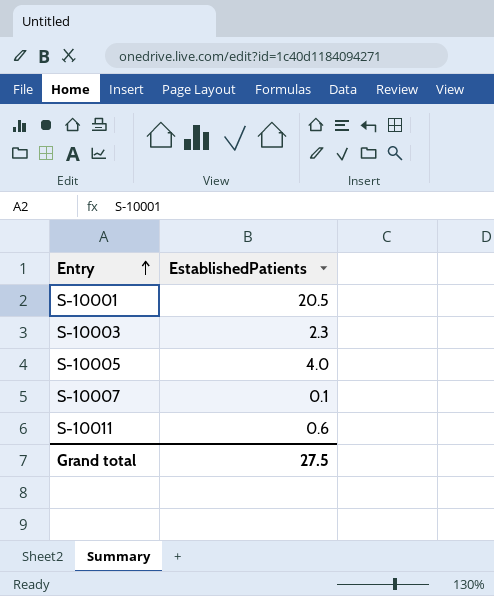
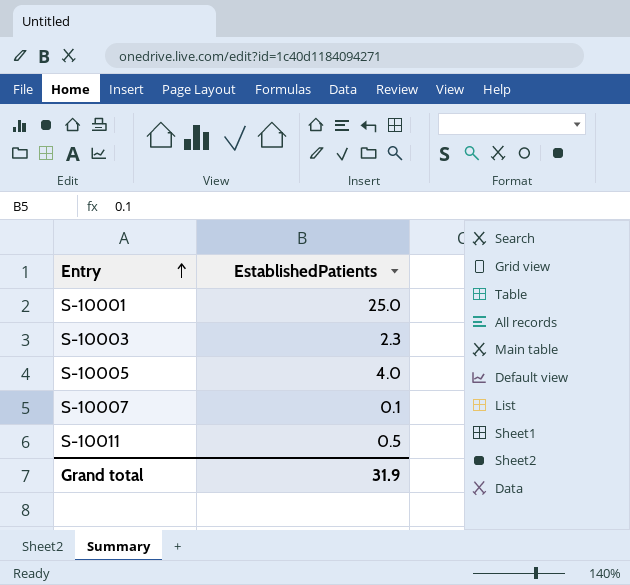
S-10001 | EstablishedPatients: 20.5 -> 25.0
S-10011 | EstablishedPatients: 0.6 -> 0.5
Grand total | EstablishedPatients: 27.5 -> 31.9

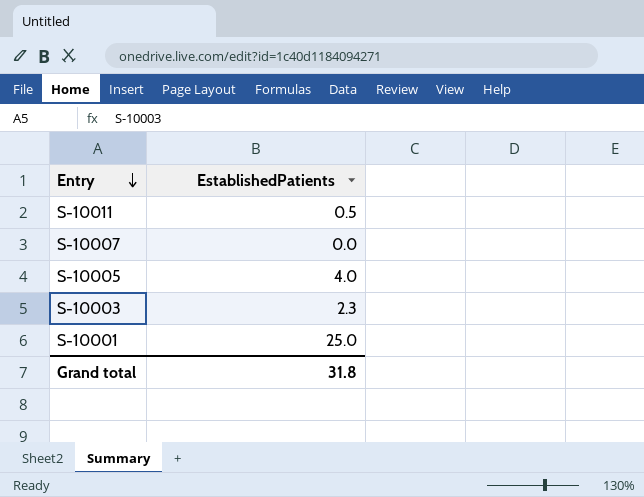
row order: Entry ascending -> Entry descending
S-10007 | EstablishedPatients: 0.1 -> 0.0
Grand total | EstablishedPatients: 31.9 -> 31.8

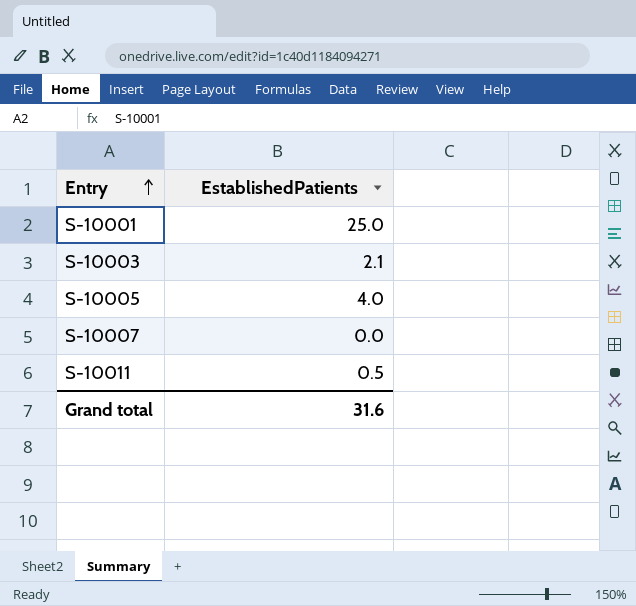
row order: Entry descending -> Entry ascending
S-10003 | EstablishedPatients: 2.3 -> 2.1
Grand total | EstablishedPatients: 31.8 -> 31.6

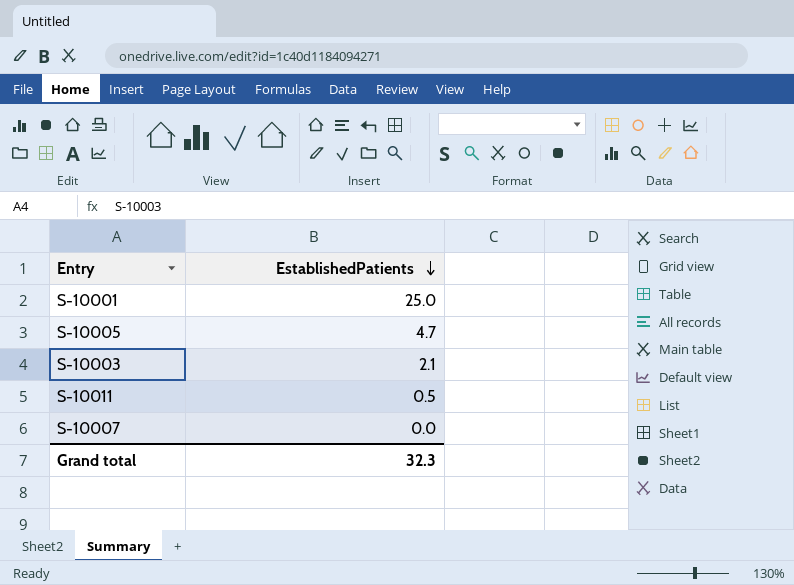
row order: Entry ascending -> EstablishedPatients descending
S-10005 | EstablishedPatients: 4.0 -> 4.7
Grand total | EstablishedPatients: 31.6 -> 32.3

